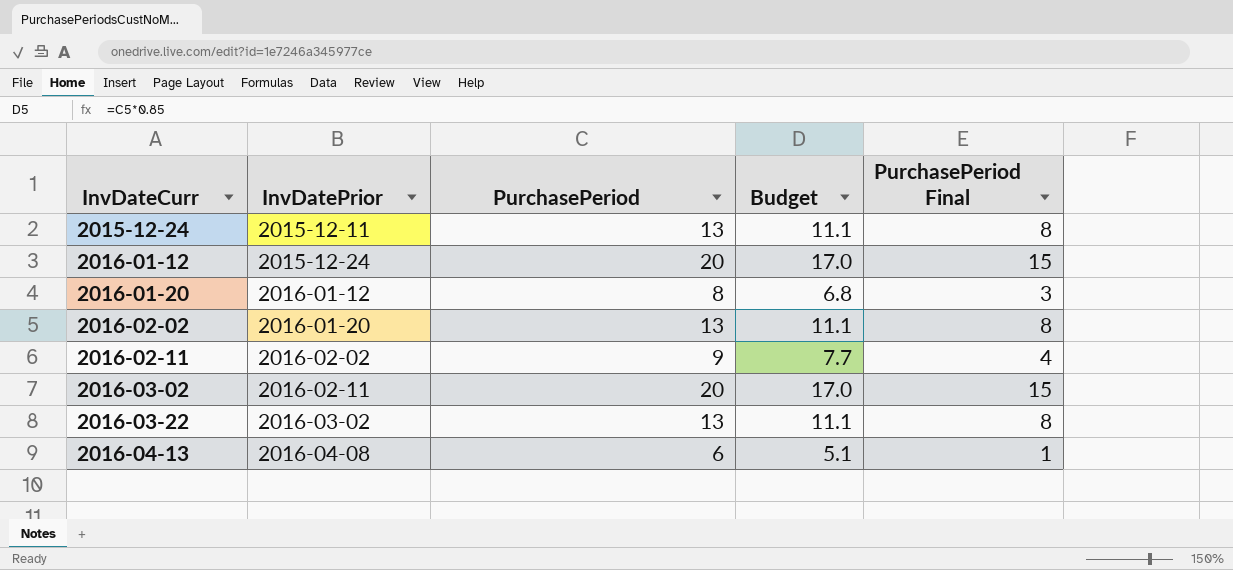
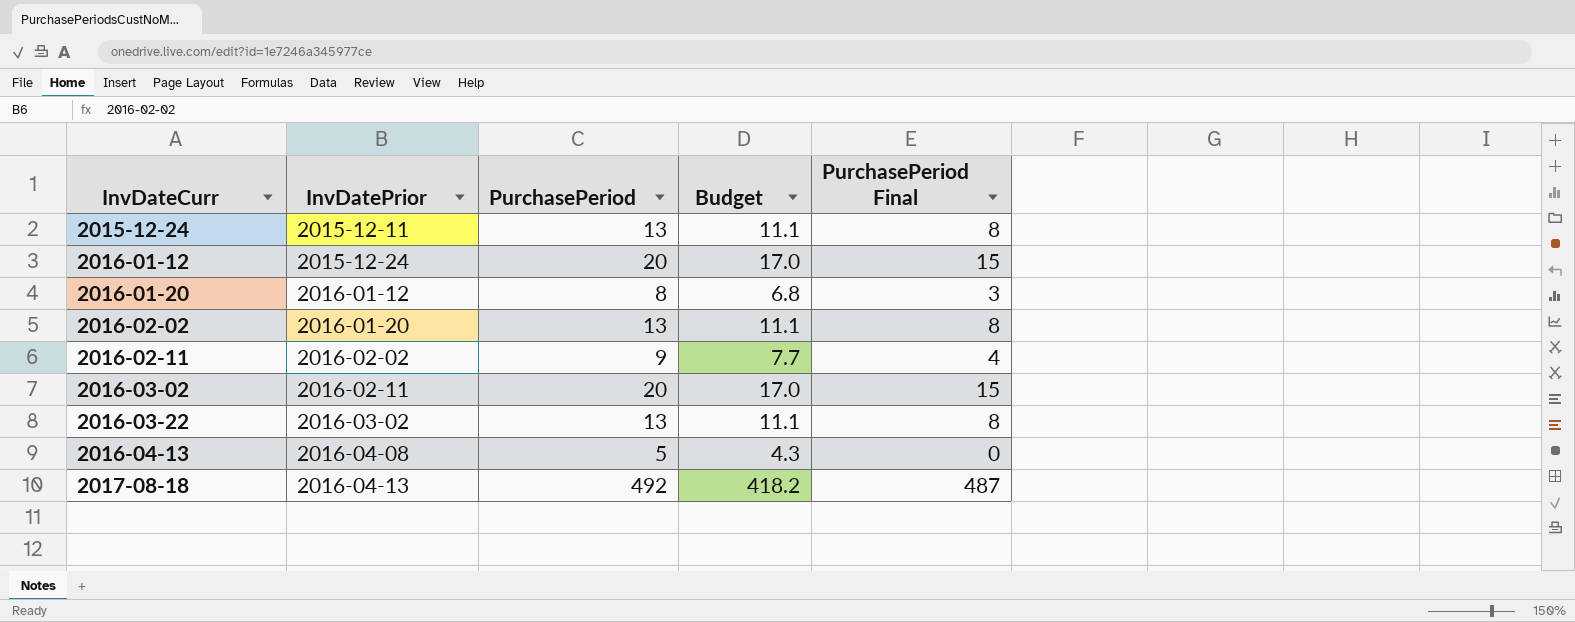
2016-04-13 | PurchasePeriod: 6 -> 5
2016-04-13 | Budget: 5.1 -> 4.3
2016-04-13 | PurchasePeriod Final: 1 -> 0
row 2017-08-18: none -> 2016-04-13 | 492 | 418.2 | 487

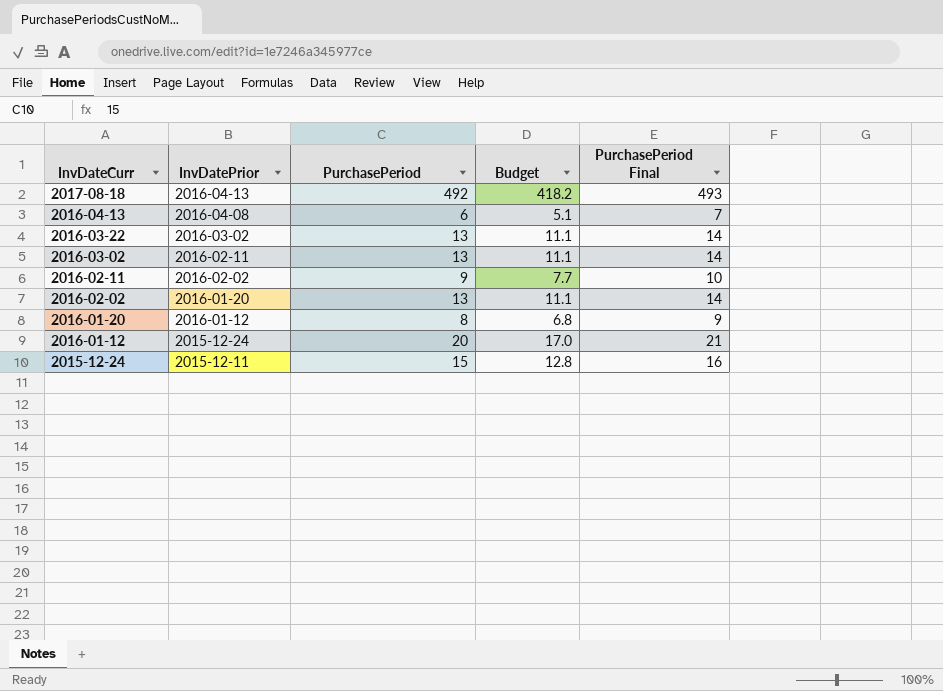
row order: InvDateCurr ascending -> InvDateCurr descending
column PurchasePeriod Final | formula: [PurchasePeriod] - 5 -> [PurchasePeriod] + 1
2016-04-13 | PurchasePeriod: 5 -> 6
2016-04-13 | Budget: 4.3 -> 5.1
2016-03-02 | PurchasePeriod: 20 -> 13
2016-03-02 | Budget: 17.0 -> 11.1
2015-12-24 | PurchasePeriod: 13 -> 15
2015-12-24 | Budget: 11.1 -> 12.8

